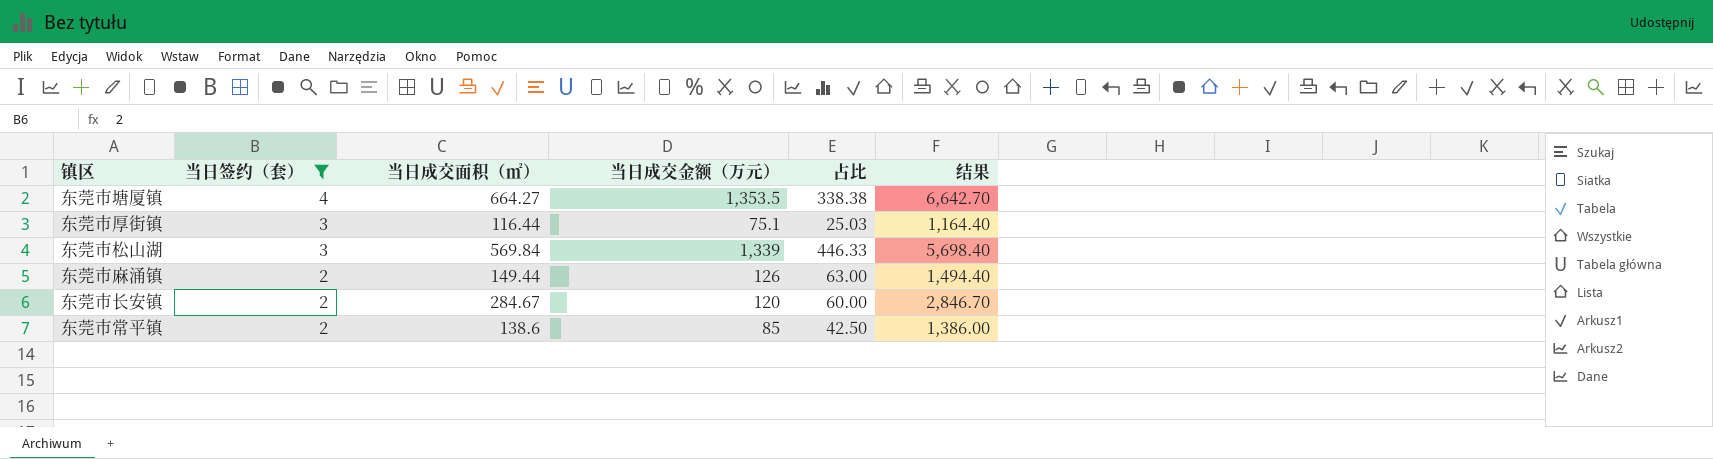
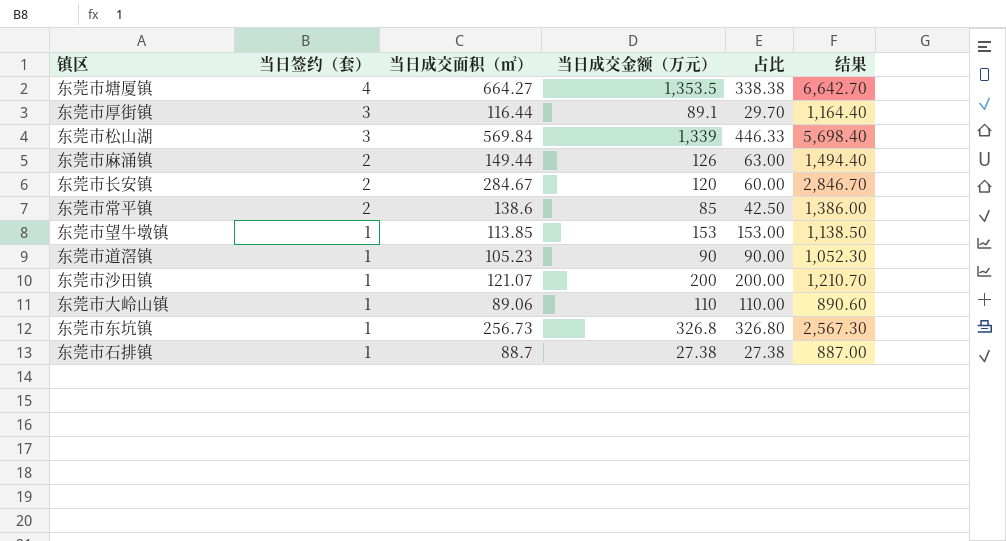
filter: 当日签约（套） != 1 -> none
东莞市厚街镇 | 当日成交金额（万元）: 75.1 -> 89.1
东莞市厚街镇 | 占比: 25.03 -> 29.70

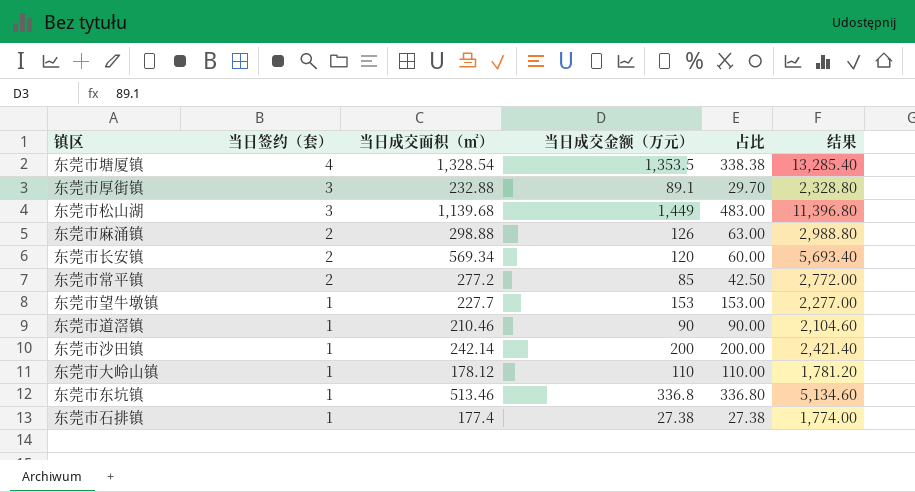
东莞市塘厦镇 | 当日成交面积（㎡）: 664.27 -> 1,328.54
东莞市塘厦镇 | 结果: 6,642.70 -> 13,285.40
东莞市厚街镇 | 当日成交面积（㎡）: 116.44 -> 232.88
东莞市厚街镇 | 结果: 1,164.40 -> 2,328.80
东莞市松山湖 | 当日成交面积（㎡）: 569.84 -> 1,139.68
东莞市松山湖 | 当日成交金额（万元）: 1,339 -> 1,449
东莞市松山湖 | 占比: 446.33 -> 483.00
东莞市松山湖 | 结果: 5,698.40 -> 11,396.80
东莞市麻涌镇 | 当日成交面积（㎡）: 149.44 -> 298.88
东莞市麻涌镇 | 结果: 1,494.40 -> 2,988.80
东莞市长安镇 | 当日成交面积（㎡）: 284.67 -> 569.34
东莞市长安镇 | 结果: 2,846.70 -> 5,693.40
东莞市常平镇 | 当日成交面积（㎡）: 138.6 -> 277.2
东莞市常平镇 | 结果: 1,386.00 -> 2,772.00
东莞市望牛墩镇 | 当日成交面积（㎡）: 113.85 -> 227.7
东莞市望牛墩镇 | 结果: 1,138.50 -> 2,277.00
东莞市道滘镇 | 当日成交面积（㎡）: 105.23 -> 210.46
东莞市道滘镇 | 结果: 1,052.30 -> 2,104.60
东莞市沙田镇 | 当日成交面积（㎡）: 121.07 -> 242.14
东莞市沙田镇 | 结果: 1,210.70 -> 2,421.40
东莞市大岭山镇 | 当日成交面积（㎡）: 89.06 -> 178.12
东莞市大岭山镇 | 结果: 890.60 -> 1,781.20
东莞市东坑镇 | 当日成交面积（㎡）: 256.73 -> 513.46
东莞市东坑镇 | 当日成交金额（万元）: 326.8 -> 336.8
东莞市东坑镇 | 占比: 326.80 -> 336.80
东莞市东坑镇 | 结果: 2,567.30 -> 5,134.60
东莞市石排镇 | 当日成交面积（㎡）: 88.7 -> 177.4
东莞市石排镇 | 结果: 887.00 -> 1,774.00

